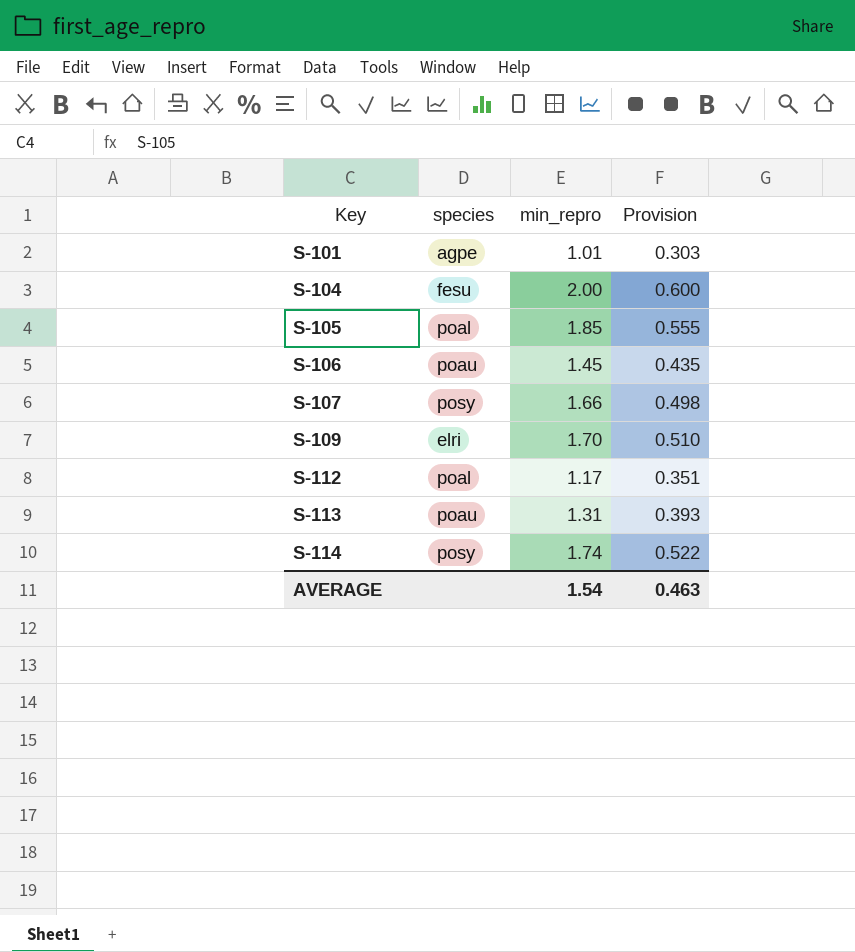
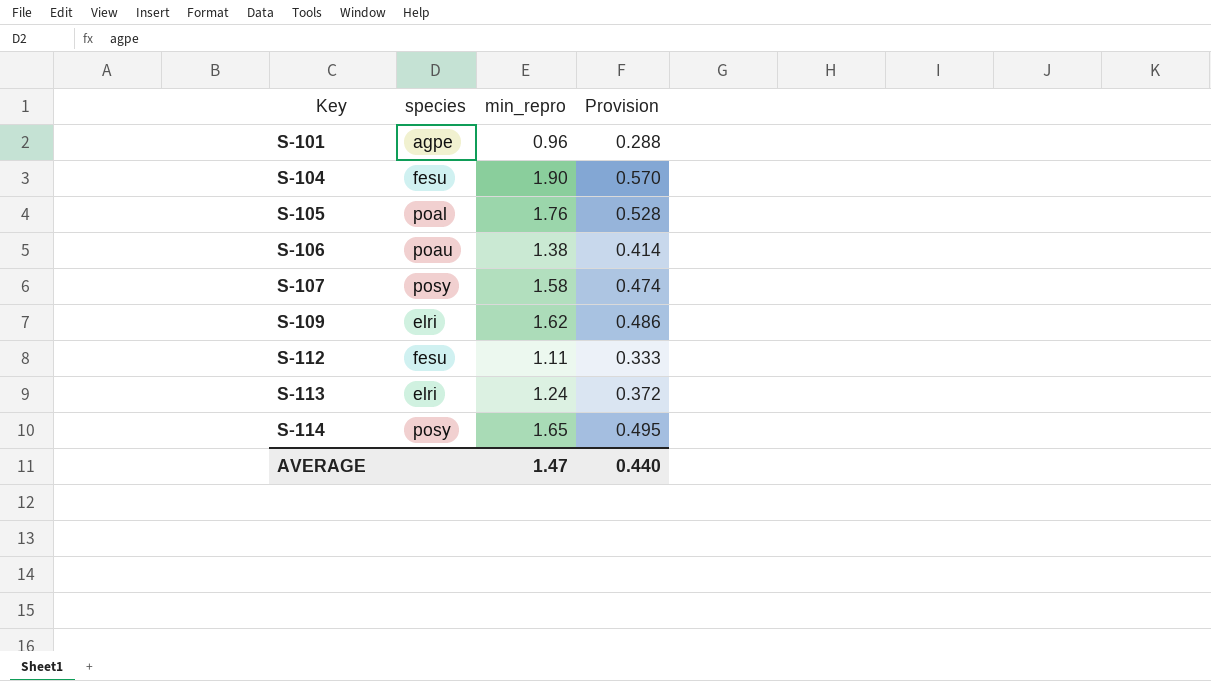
S-101 | min_repro: 1.01 -> 0.96
S-101 | Provision: 0.303 -> 0.288
S-104 | min_repro: 2.00 -> 1.90
S-104 | Provision: 0.600 -> 0.570
S-105 | min_repro: 1.85 -> 1.76
S-105 | Provision: 0.555 -> 0.528
S-106 | min_repro: 1.45 -> 1.38
S-106 | Provision: 0.435 -> 0.414
S-107 | min_repro: 1.66 -> 1.58
S-107 | Provision: 0.498 -> 0.474
S-109 | min_repro: 1.70 -> 1.62
S-109 | Provision: 0.510 -> 0.486
S-112 | species: poal -> fesu
S-112 | min_repro: 1.17 -> 1.11
S-112 | Provision: 0.351 -> 0.333
S-113 | species: poau -> elri
S-113 | min_repro: 1.31 -> 1.24
S-113 | Provision: 0.393 -> 0.372
S-114 | min_repro: 1.74 -> 1.65
S-114 | Provision: 0.522 -> 0.495
AVERAGE | min_repro: 1.54 -> 1.47
AVERAGE | Provision: 0.463 -> 0.440

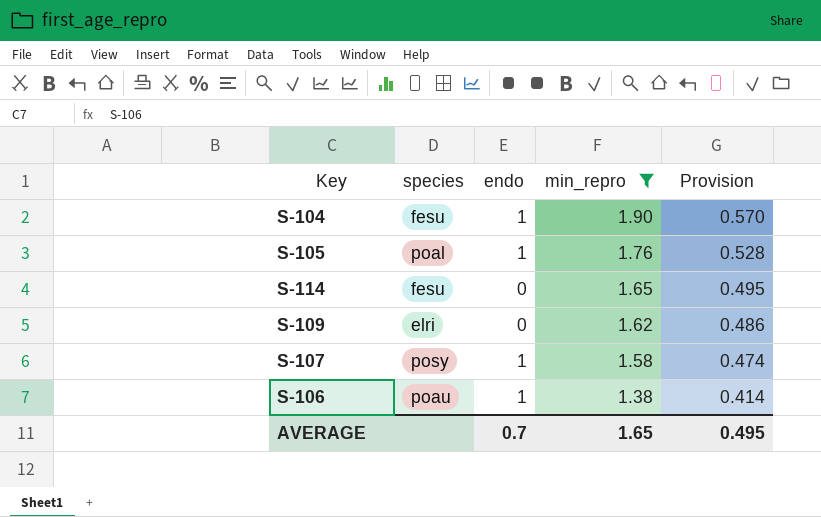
filter: none -> min_repro >= 1.38
row order: Key ascending -> min_repro descending
column endo | position: none -> 3
S-114 | species: posy -> fesu
AVERAGE | min_repro: 1.47 -> 1.65
AVERAGE | Provision: 0.440 -> 0.495

